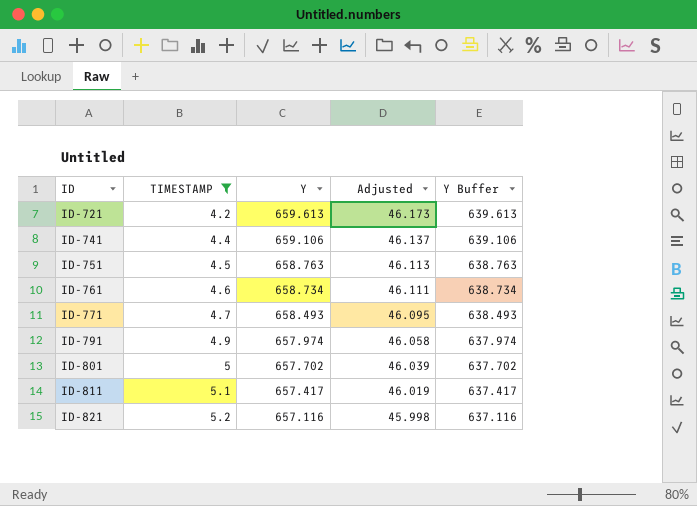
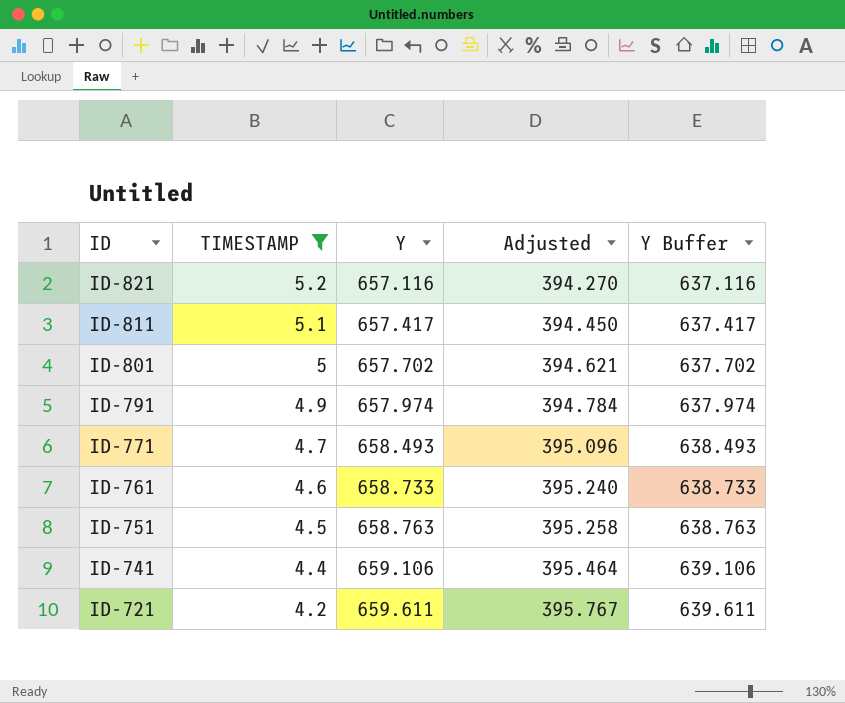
row order: ID ascending -> ID descending
column Adjusted | formula: [Y] * 0.07 -> [Y] * 0.6
ID-761 | Y: 658.734 -> 658.733
ID-761 | Y Buffer: 638.734 -> 638.733
ID-721 | Y: 659.613 -> 659.611
ID-721 | Y Buffer: 639.613 -> 639.611

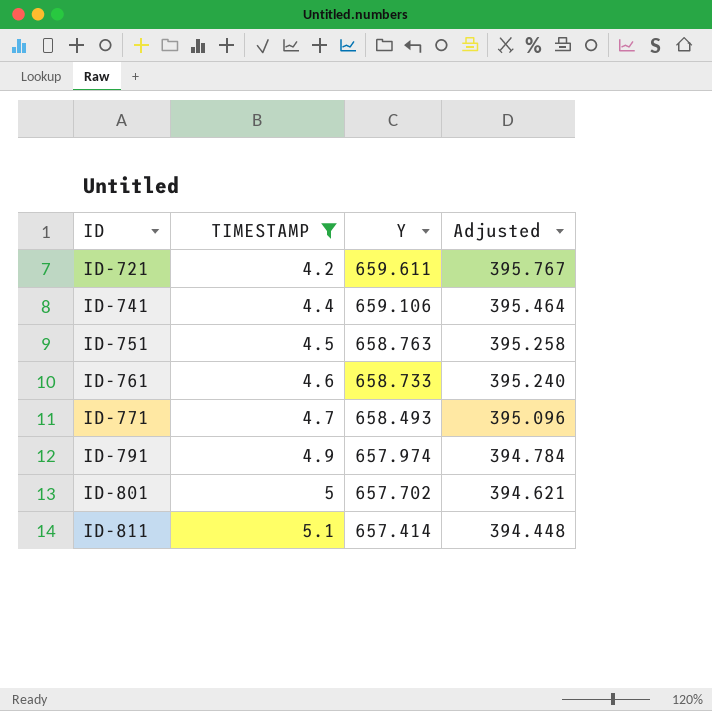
row order: ID descending -> ID ascending
column Y Buffer | formula: [Y] - 20 -> none
row ID-821: 5.2 | 657.116 | 394.270 | 637.116 -> none
ID-811 | Y: 657.417 -> 657.414
ID-811 | Adjusted: 394.450 -> 394.448

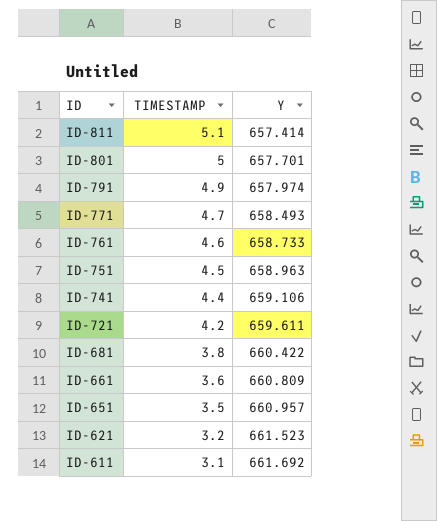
filter: TIMESTAMP >= 4.2 -> none
row order: ID ascending -> ID descending
column Adjusted | formula: [Y] * 0.6 -> none
ID-801 | Y: 657.702 -> 657.701
ID-751 | Y: 658.763 -> 658.963

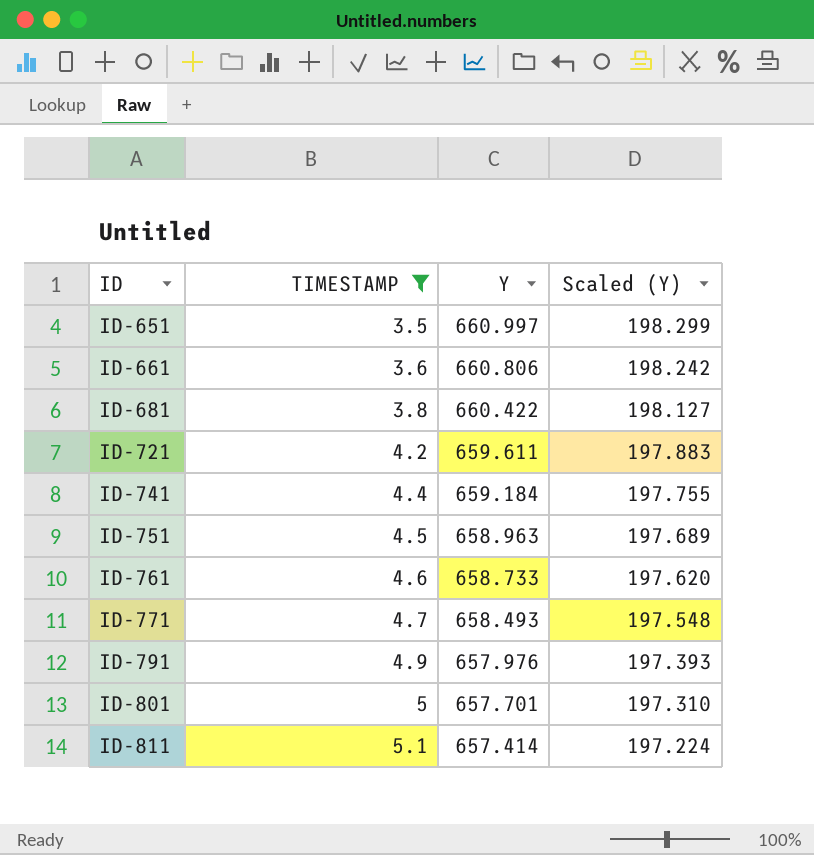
filter: none -> TIMESTAMP >= 3.5
row order: ID descending -> ID ascending
column Scaled (Y) | formula: none -> [Y] * 0.3
ID-651 | Y: 660.957 -> 660.997
ID-661 | Y: 660.809 -> 660.806
ID-741 | Y: 659.106 -> 659.184
ID-791 | Y: 657.974 -> 657.976

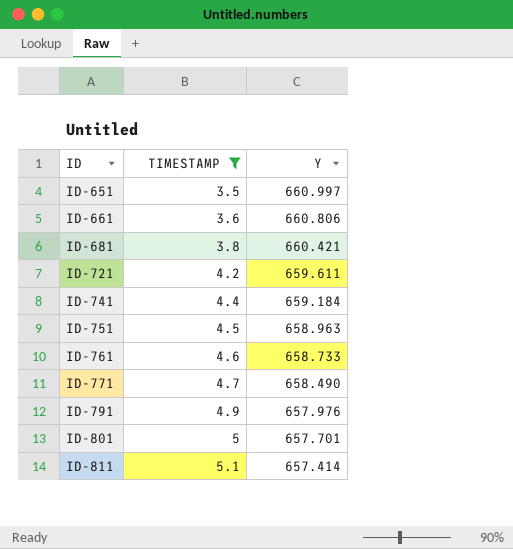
column Scaled (Y) | formula: [Y] * 0.3 -> none
ID-681 | Y: 660.422 -> 660.421
ID-771 | Y: 658.493 -> 658.490

